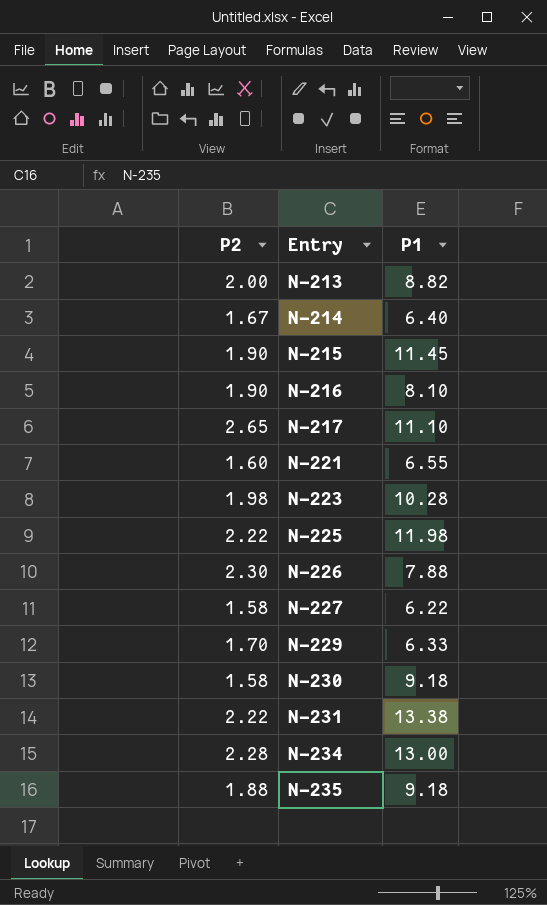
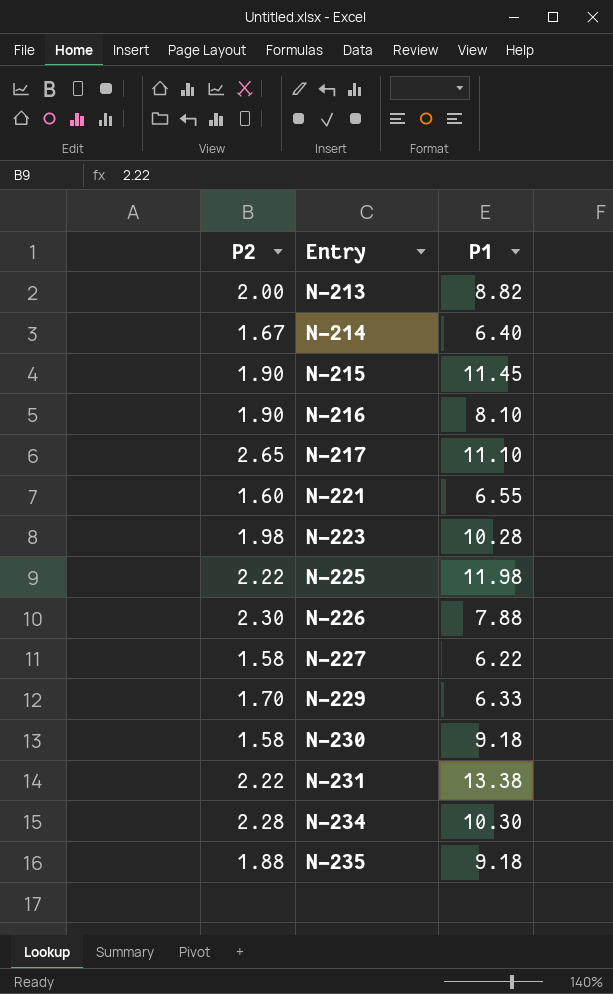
N-234 | P1: 13.00 -> 10.30

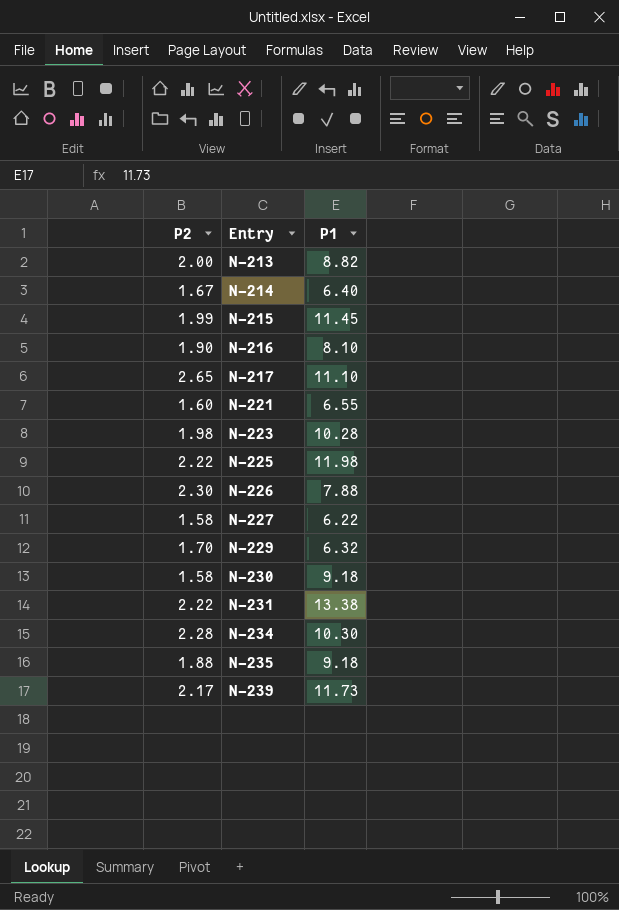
N-215 | P2: 1.90 -> 1.99
N-229 | P1: 6.33 -> 6.32
row N-239: none -> 2.17 | 11.73

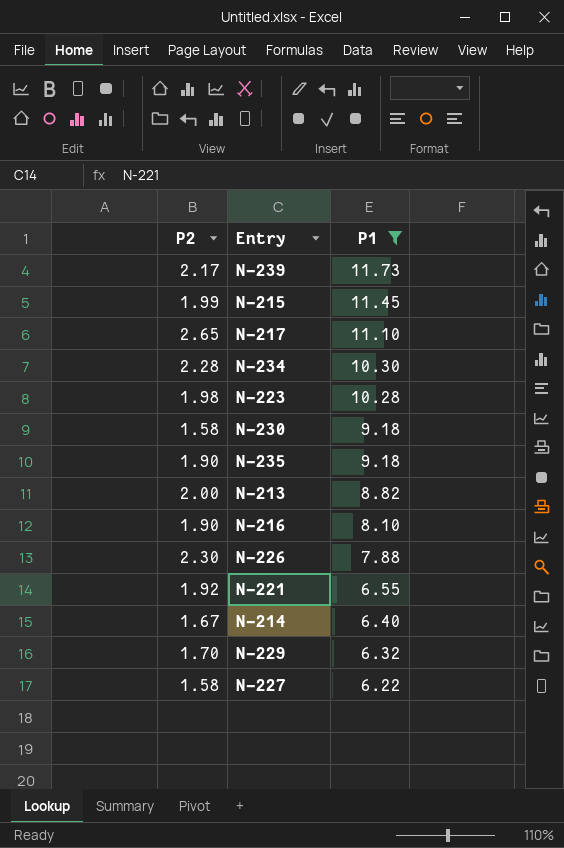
filter: none -> P1 <= 11.73
row order: Entry ascending -> P1 descending
N-235 | P2: 1.88 -> 1.90
N-221 | P2: 1.60 -> 1.92

